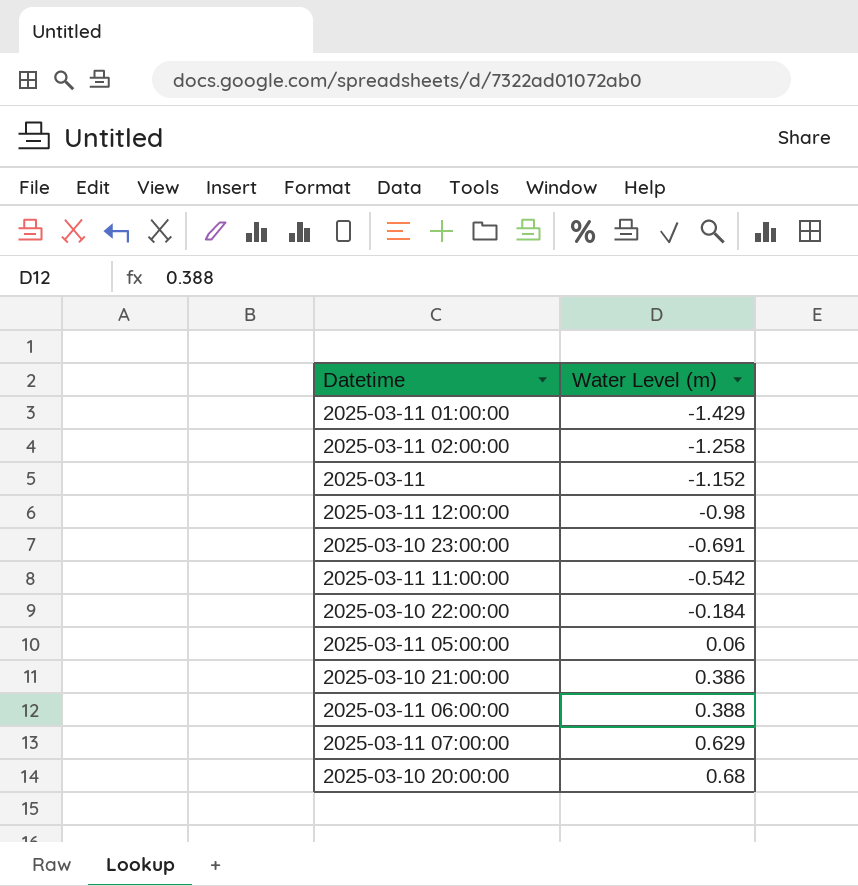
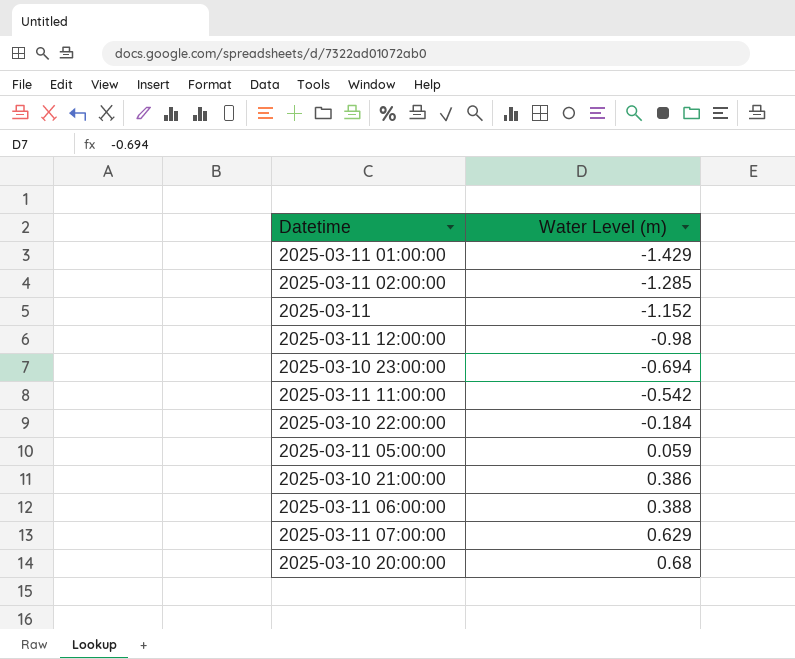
2025-03-11 02:00:00 | Water Level (m): -1.258 -> -1.285
2025-03-10 23:00:00 | Water Level (m): -0.691 -> -0.694
2025-03-11 05:00:00 | Water Level (m): 0.06 -> 0.059

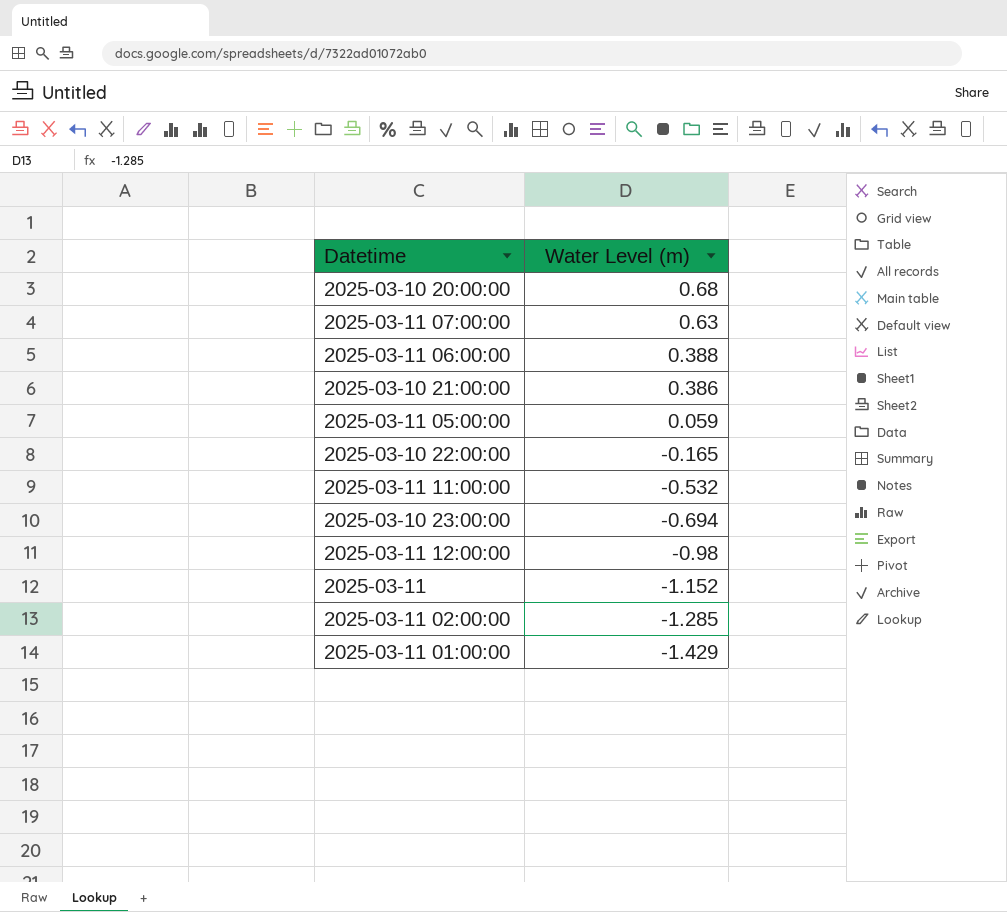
row order: Water Level (m) ascending -> Water Level (m) descending
2025-03-11 07:00:00 | Water Level (m): 0.629 -> 0.63
2025-03-10 22:00:00 | Water Level (m): -0.184 -> -0.165
2025-03-11 11:00:00 | Water Level (m): -0.542 -> -0.532

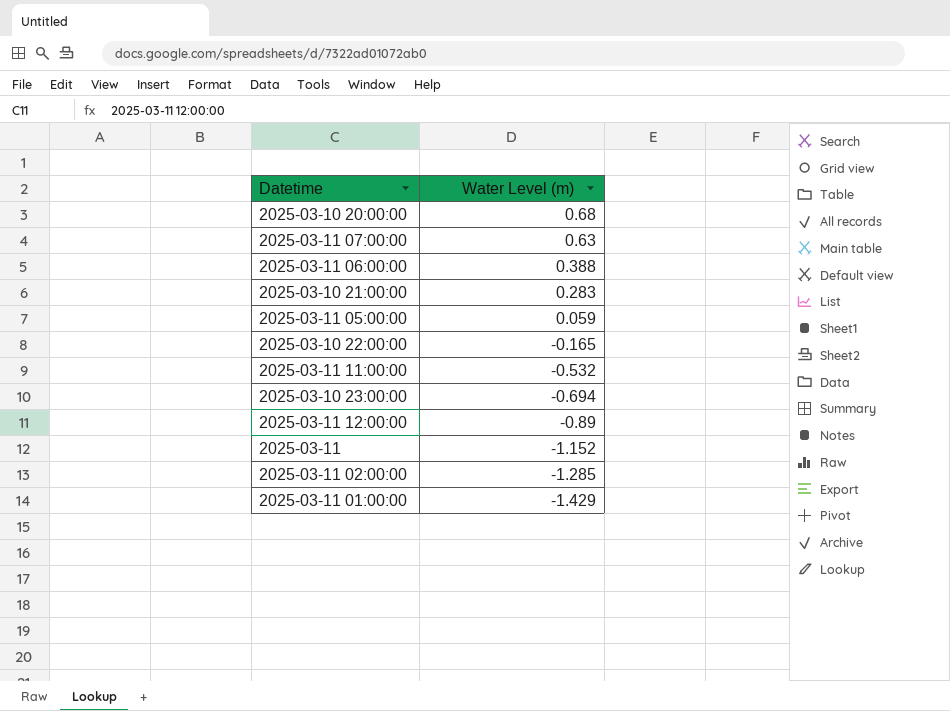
2025-03-10 21:00:00 | Water Level (m): 0.386 -> 0.283
2025-03-11 12:00:00 | Water Level (m): -0.98 -> -0.89

